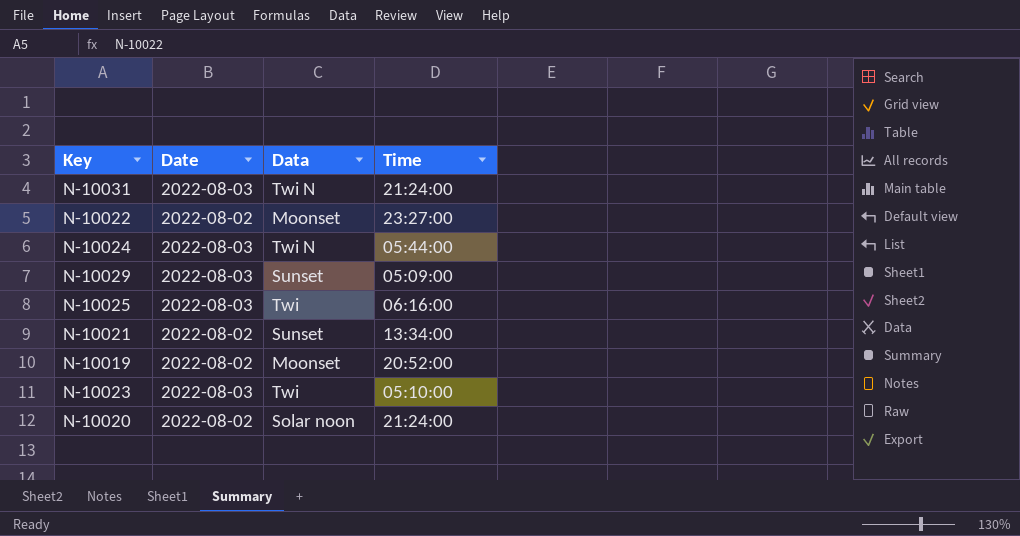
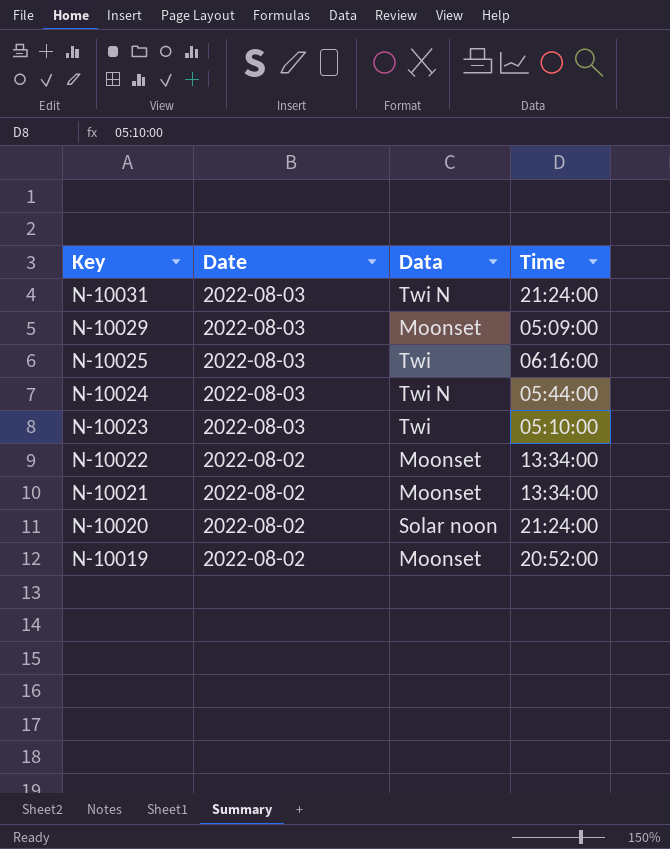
row order: none -> Key descending
N-10029 | Data: Sunset -> Moonset
N-10022 | Time: 23:27:00 -> 13:34:00
N-10021 | Data: Sunset -> Moonset

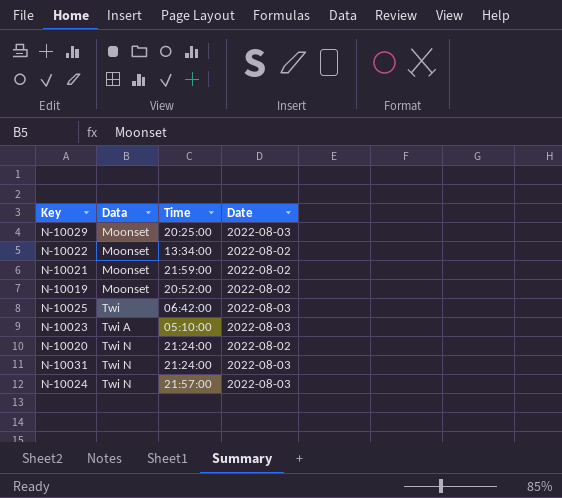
row order: Key descending -> Data ascending
column Date | position: 2 -> 4
N-10029 | Time: 05:09:00 -> 20:25:00
N-10021 | Time: 13:34:00 -> 21:59:00
N-10025 | Time: 06:16:00 -> 06:42:00
N-10023 | Data: Twi -> Twi A
N-10020 | Data: Solar noon -> Twi N
N-10024 | Time: 05:44:00 -> 21:57:00

